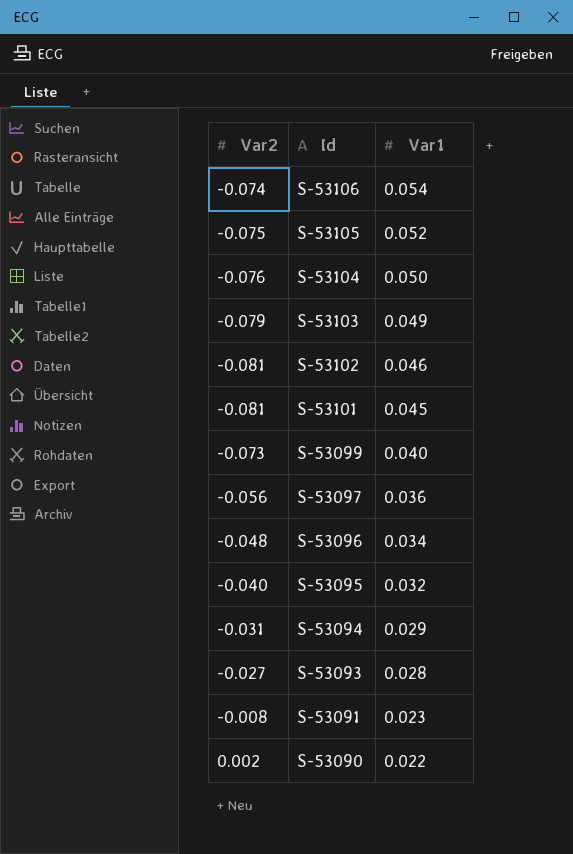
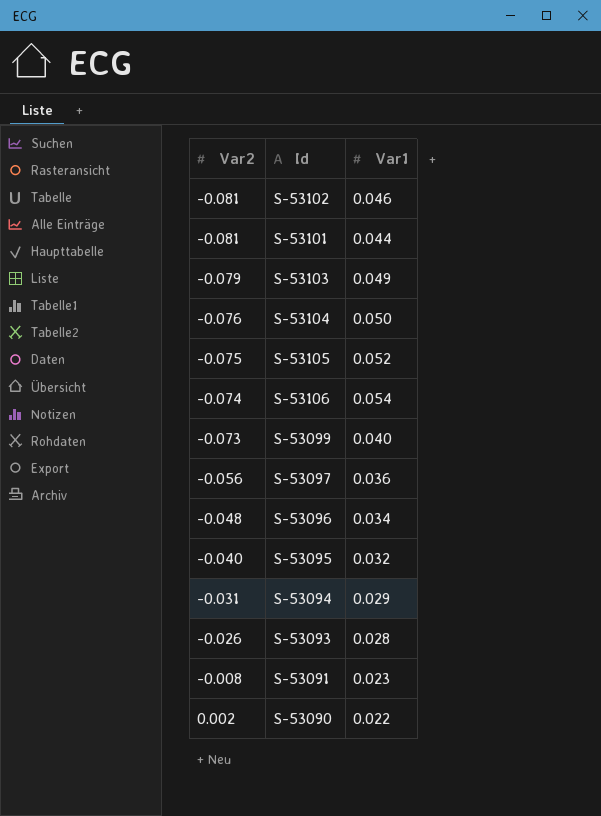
row order: Id descending -> Var2 ascending
S-53101 | Var1: 0.045 -> 0.044
S-53093 | Var2: -0.027 -> -0.026

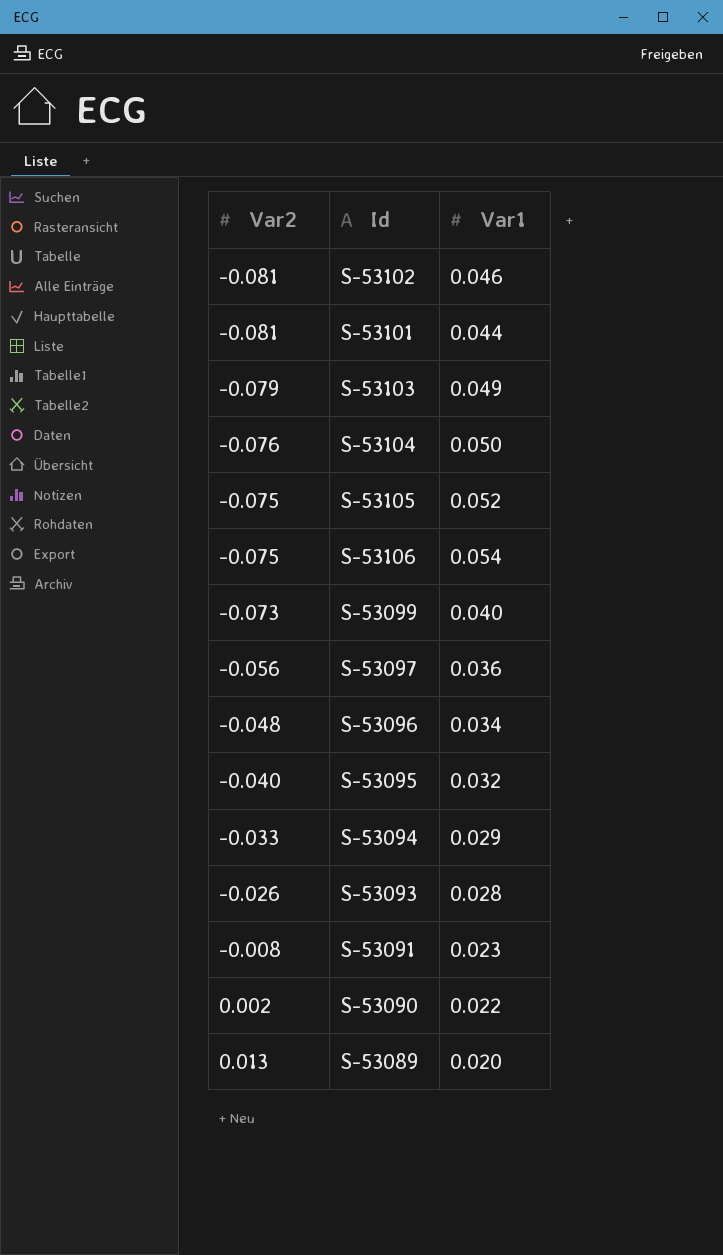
S-53106 | Var2: -0.074 -> -0.075
S-53094 | Var2: -0.031 -> -0.033
row S-53089: none -> 0.013 | 0.020

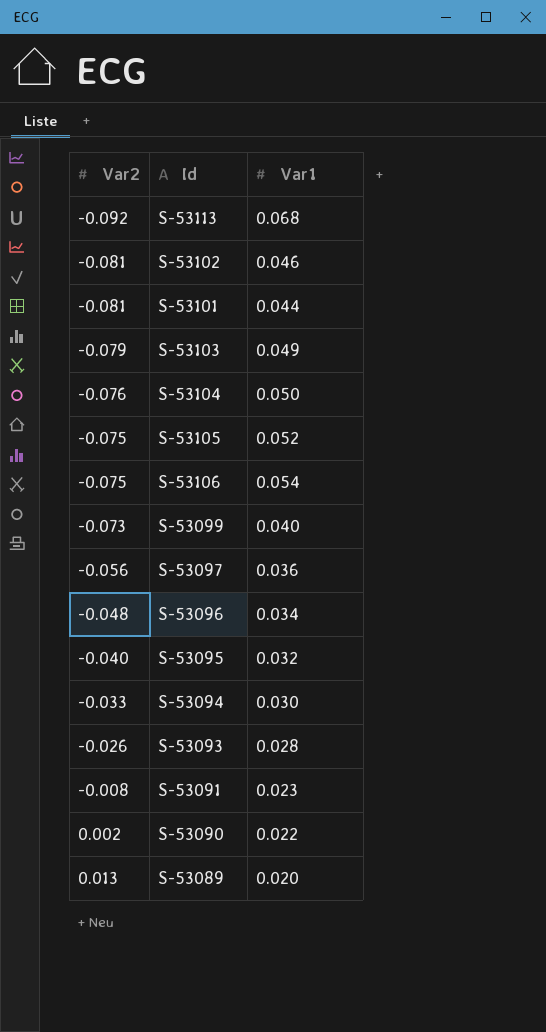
row S-53113: none -> -0.092 | 0.068
S-53094 | Var1: 0.029 -> 0.030

